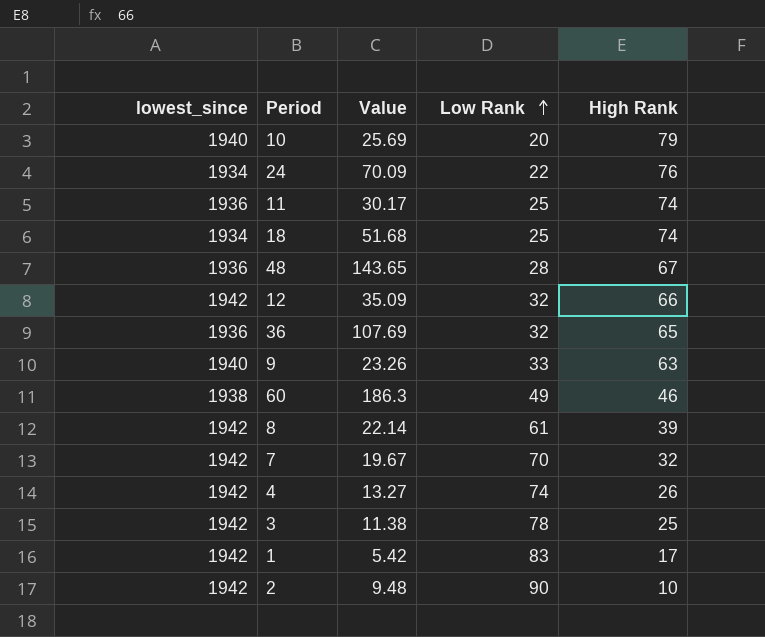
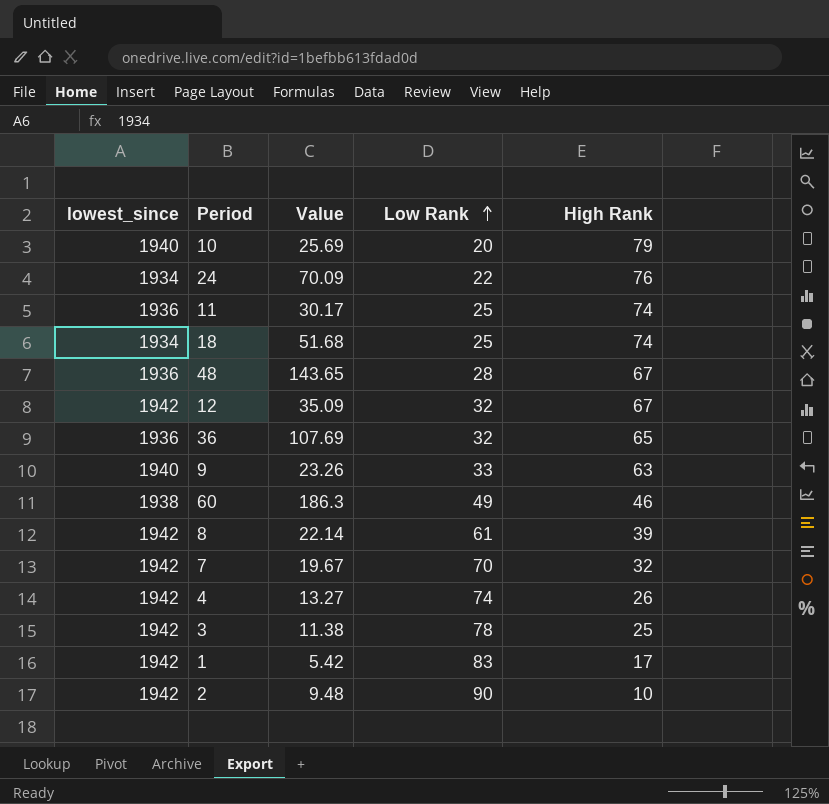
12 | High Rank: 66 -> 67

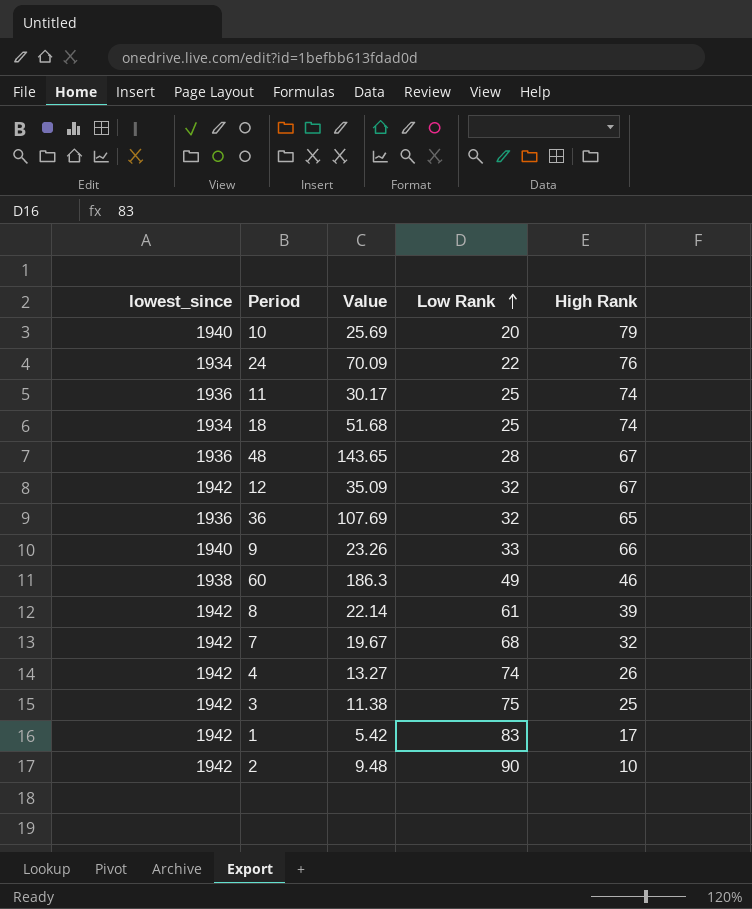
9 | High Rank: 63 -> 66
7 | Low Rank: 70 -> 68
3 | Low Rank: 78 -> 75

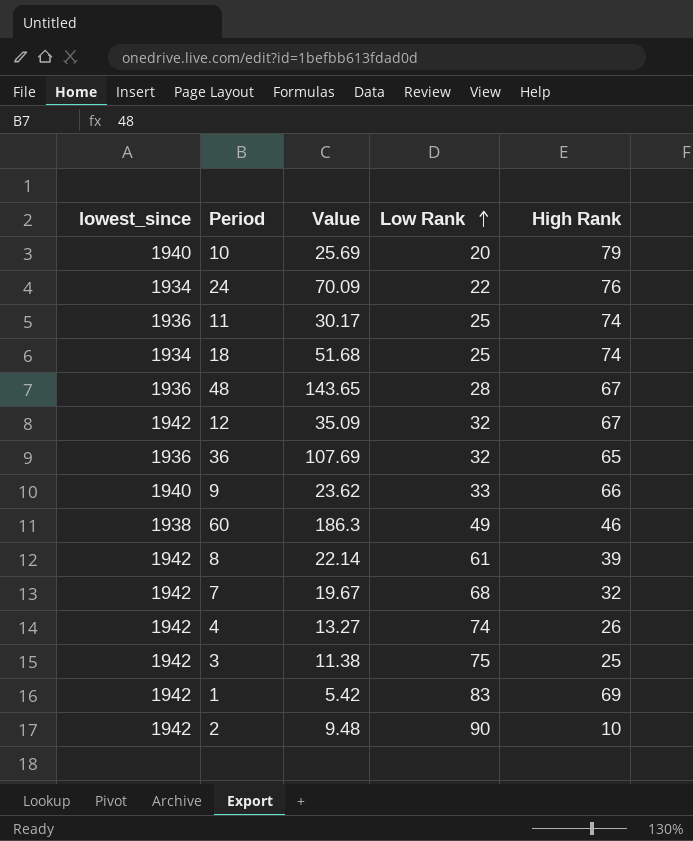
9 | Value: 23.26 -> 23.62
1 | High Rank: 17 -> 69

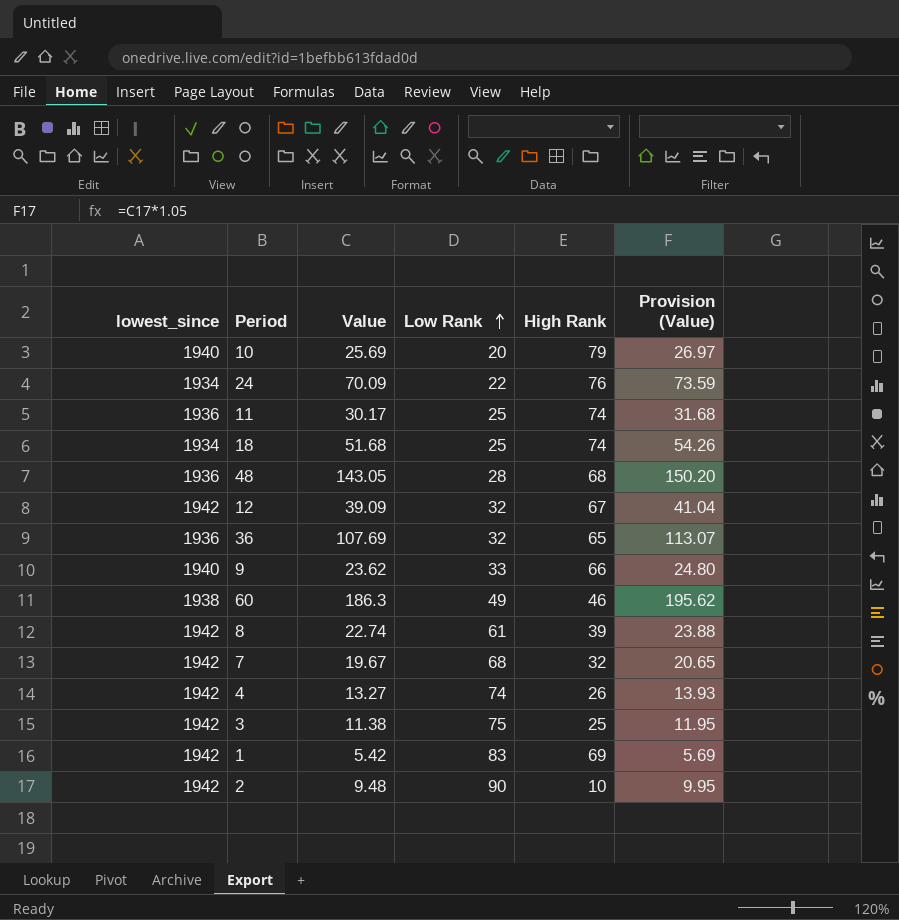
column Provision (Value) | formula: none -> [Value] * 1.05
48 | Value: 143.65 -> 143.05
48 | High Rank: 67 -> 68
12 | Value: 35.09 -> 39.09
8 | Value: 22.14 -> 22.74

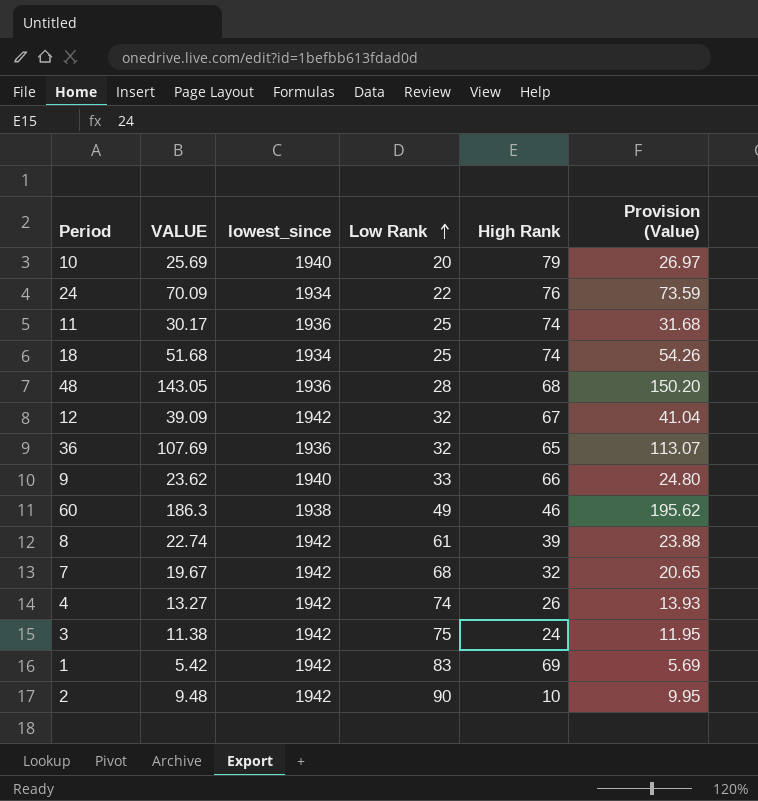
column name: Value -> VALUE
column lowest_since | position: 1 -> 3
3 | High Rank: 25 -> 24

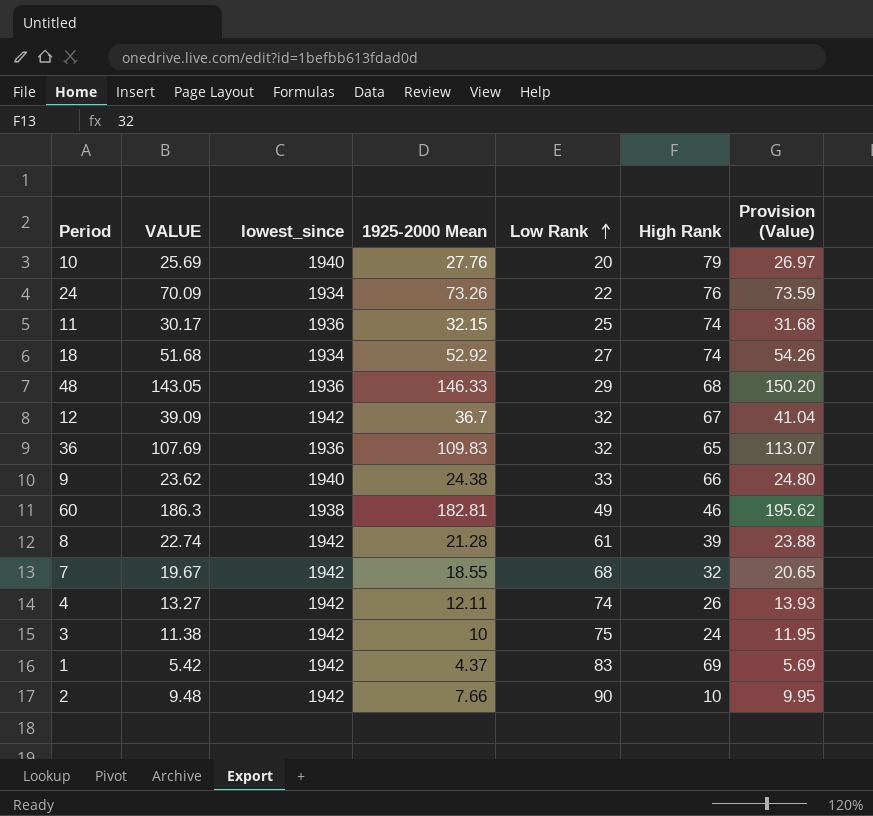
column 1925-2000 Mean | position: none -> 4
18 | Low Rank: 25 -> 27
48 | Low Rank: 28 -> 29

